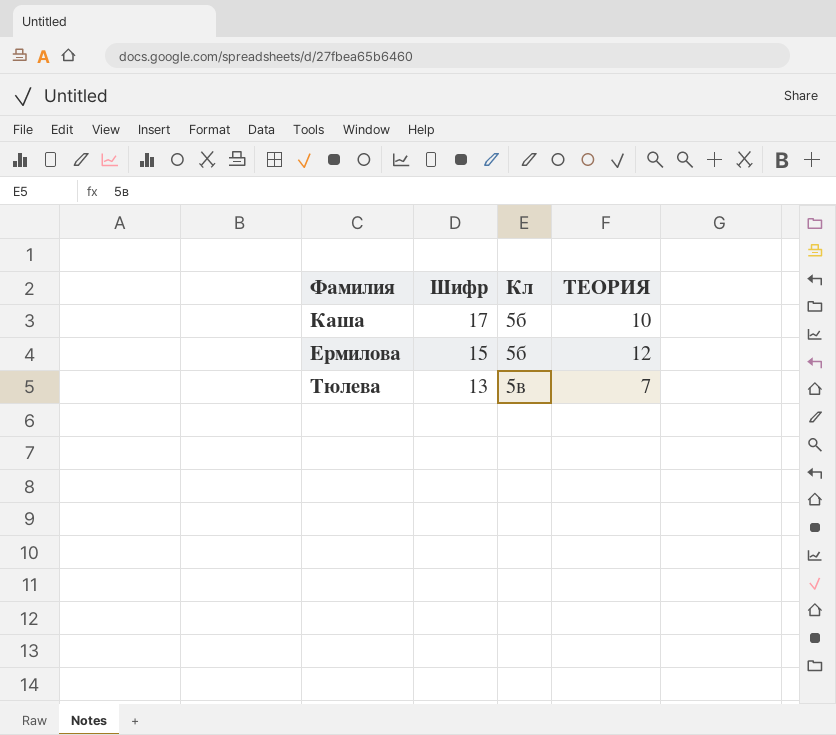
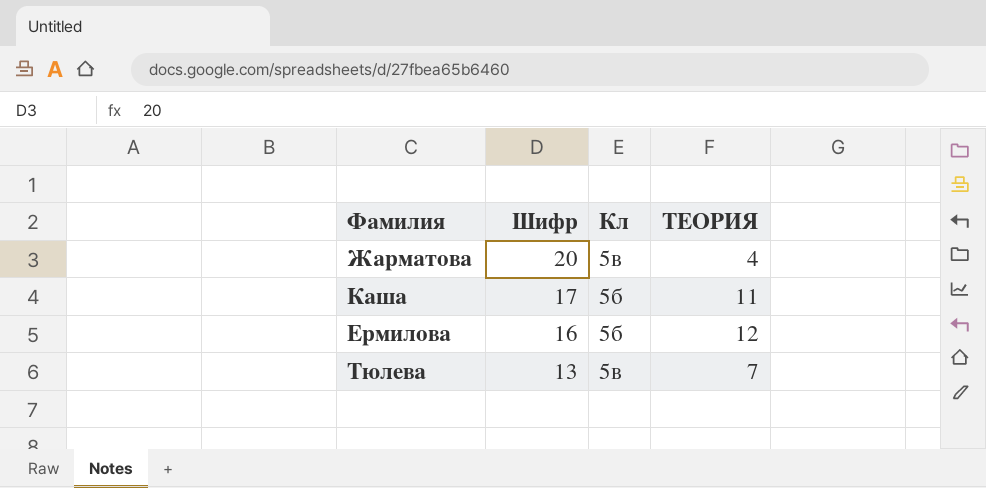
row Жарматова: none -> 20 | 5в | 4
Каша | ТЕОРИЯ: 10 -> 11
Ермилова | Шифр: 15 -> 16

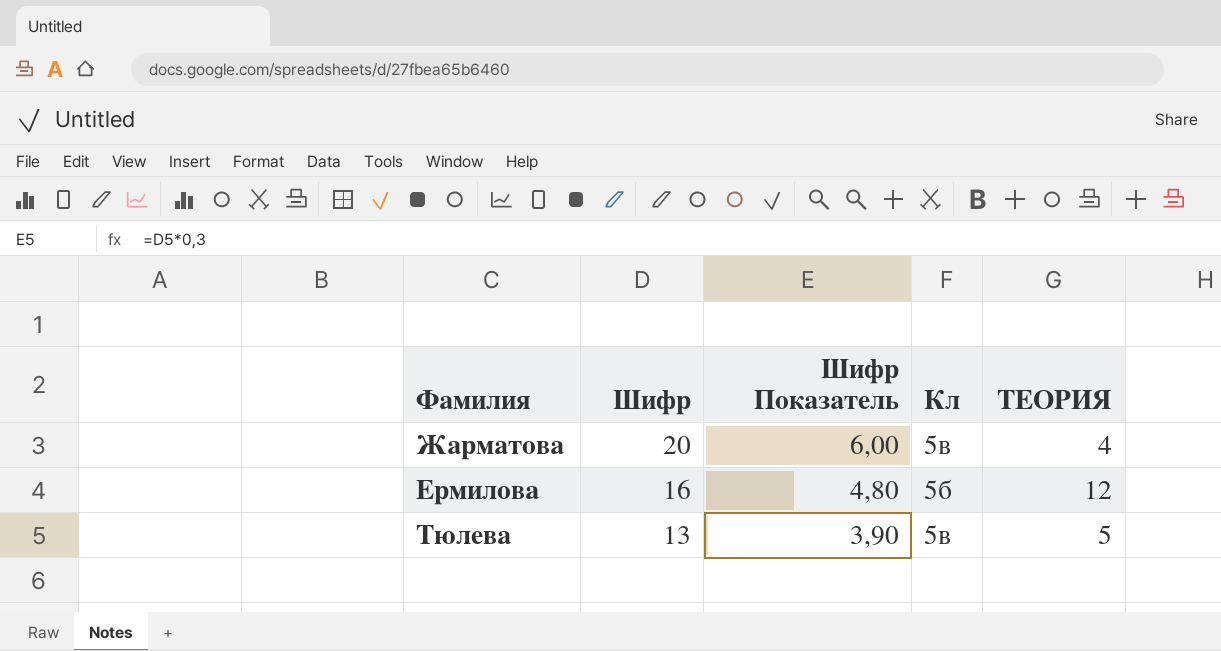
column Шифр Показатель | formula: none -> [Шифр] * 0,3
row Каша: 17 | 5б | 11 -> none
Тюлева | ТЕОРИЯ: 7 -> 5

